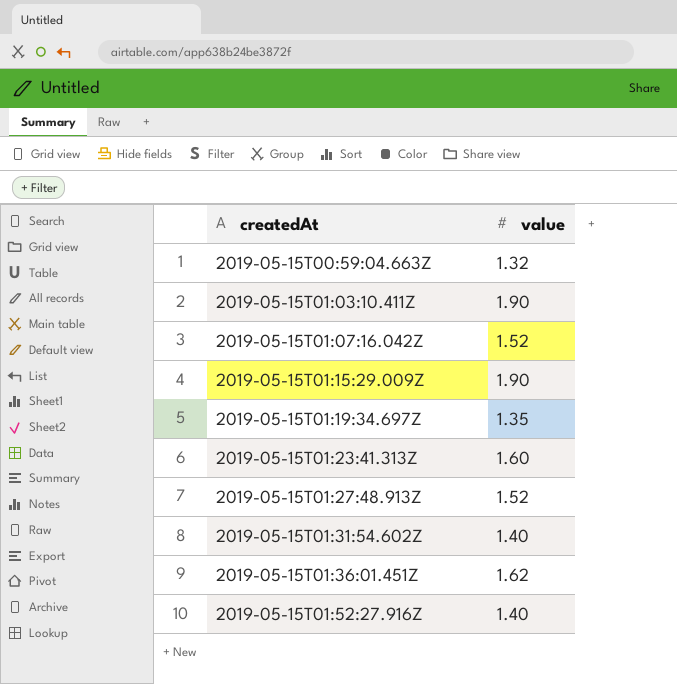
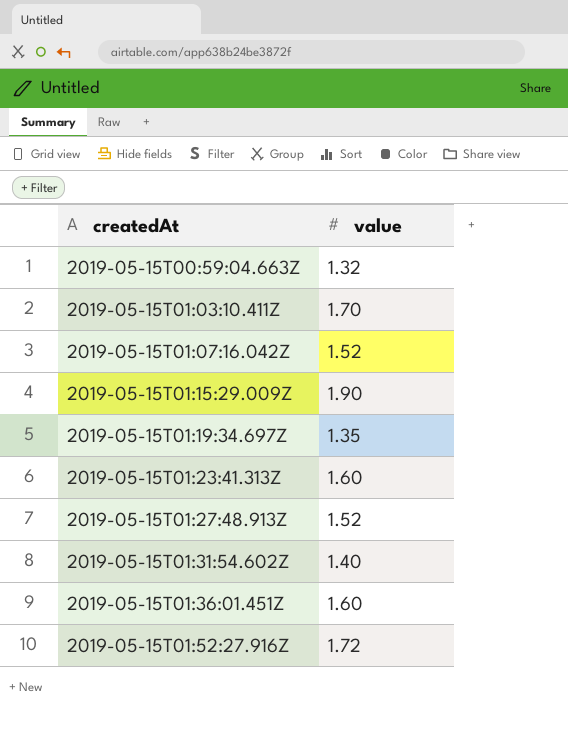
2019-05-15T01:03:10.411Z | value: 1.90 -> 1.70
2019-05-15T01:36:01.451Z | value: 1.62 -> 1.60
2019-05-15T01:52:27.916Z | value: 1.40 -> 1.72

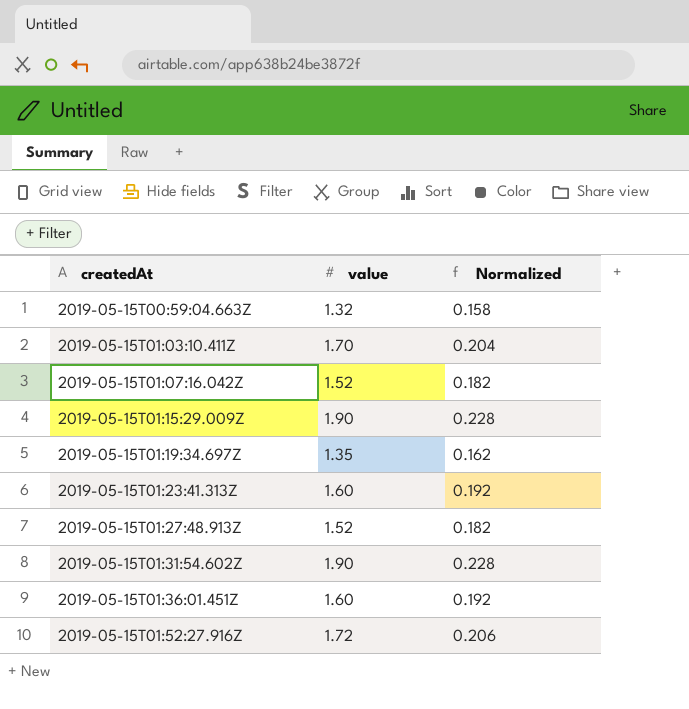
column Normalized | formula: none -> [value] * 0.12
2019-05-15T01:31:54.602Z | value: 1.40 -> 1.90

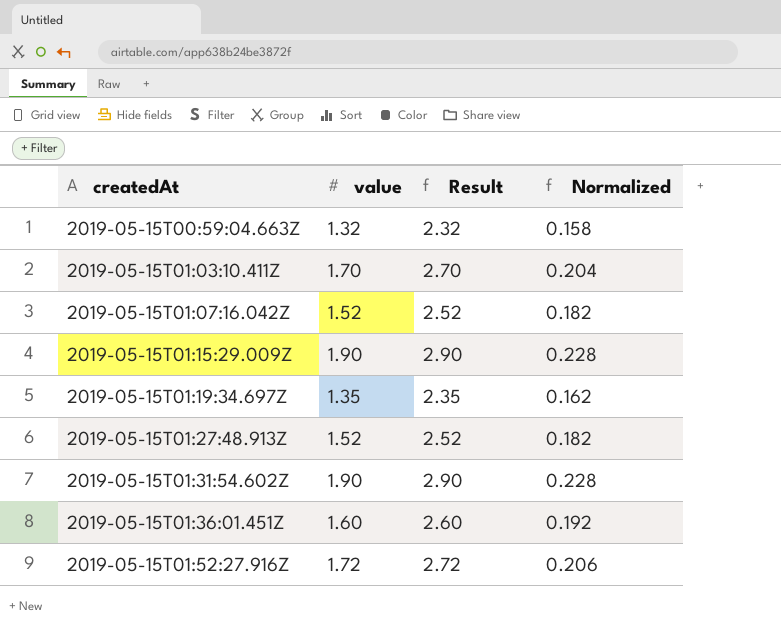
column Result | formula: none -> [value] + 1
row 2019-05-15T01:23:41.313Z: 1.60 | 0.192 -> none

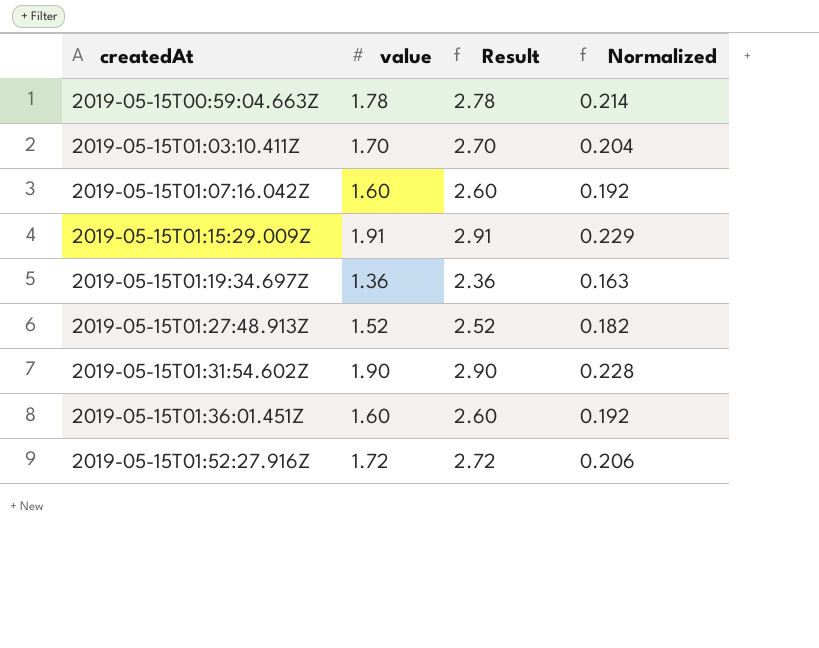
2019-05-15T00:59:04.663Z | value: 1.32 -> 1.78
2019-05-15T00:59:04.663Z | Result: 2.32 -> 2.78
2019-05-15T00:59:04.663Z | Normalized: 0.158 -> 0.214
2019-05-15T01:07:16.042Z | value: 1.52 -> 1.60
2019-05-15T01:07:16.042Z | Result: 2.52 -> 2.60
2019-05-15T01:07:16.042Z | Normalized: 0.182 -> 0.192
2019-05-15T01:15:29.009Z | value: 1.90 -> 1.91
2019-05-15T01:15:29.009Z | Result: 2.90 -> 2.91
2019-05-15T01:15:29.009Z | Normalized: 0.228 -> 0.229
2019-05-15T01:19:34.697Z | value: 1.35 -> 1.36
2019-05-15T01:19:34.697Z | Result: 2.35 -> 2.36
2019-05-15T01:19:34.697Z | Normalized: 0.162 -> 0.163

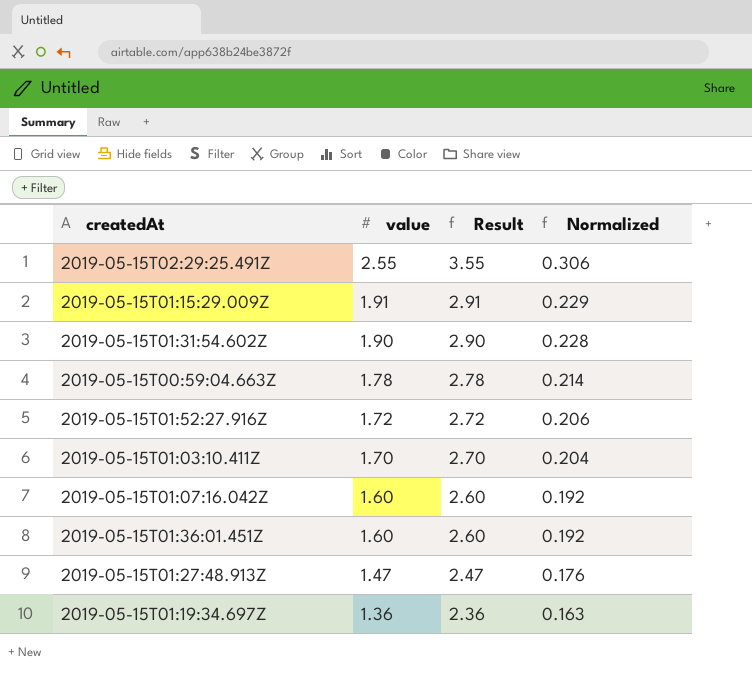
row order: createdAt ascending -> value descending
row 2019-05-15T02:29:25.491Z: none -> 2.55 | 3.55 | 0.306
2019-05-15T01:27:48.913Z | value: 1.52 -> 1.47
2019-05-15T01:27:48.913Z | Result: 2.52 -> 2.47
2019-05-15T01:27:48.913Z | Normalized: 0.182 -> 0.176

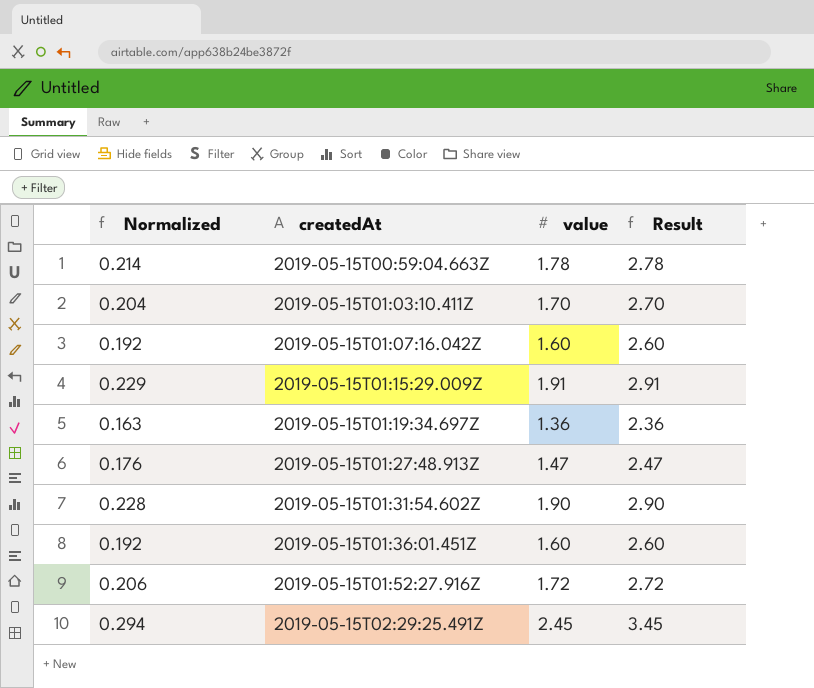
row order: value descending -> createdAt ascending
column Normalized | position: 4 -> 1
2019-05-15T02:29:25.491Z | Normalized: 0.306 -> 0.294
2019-05-15T02:29:25.491Z | value: 2.55 -> 2.45
2019-05-15T02:29:25.491Z | Result: 3.55 -> 3.45

